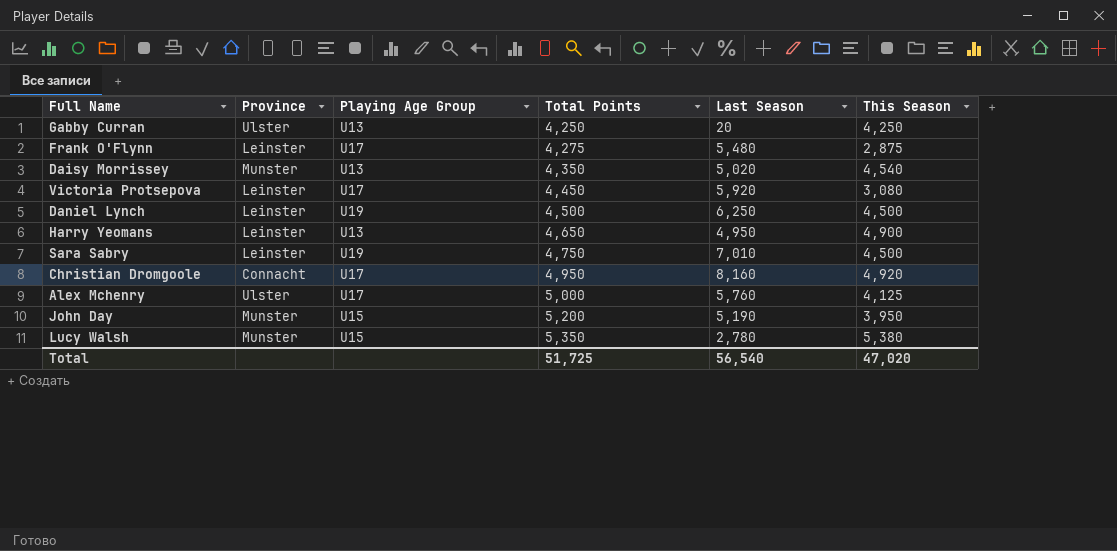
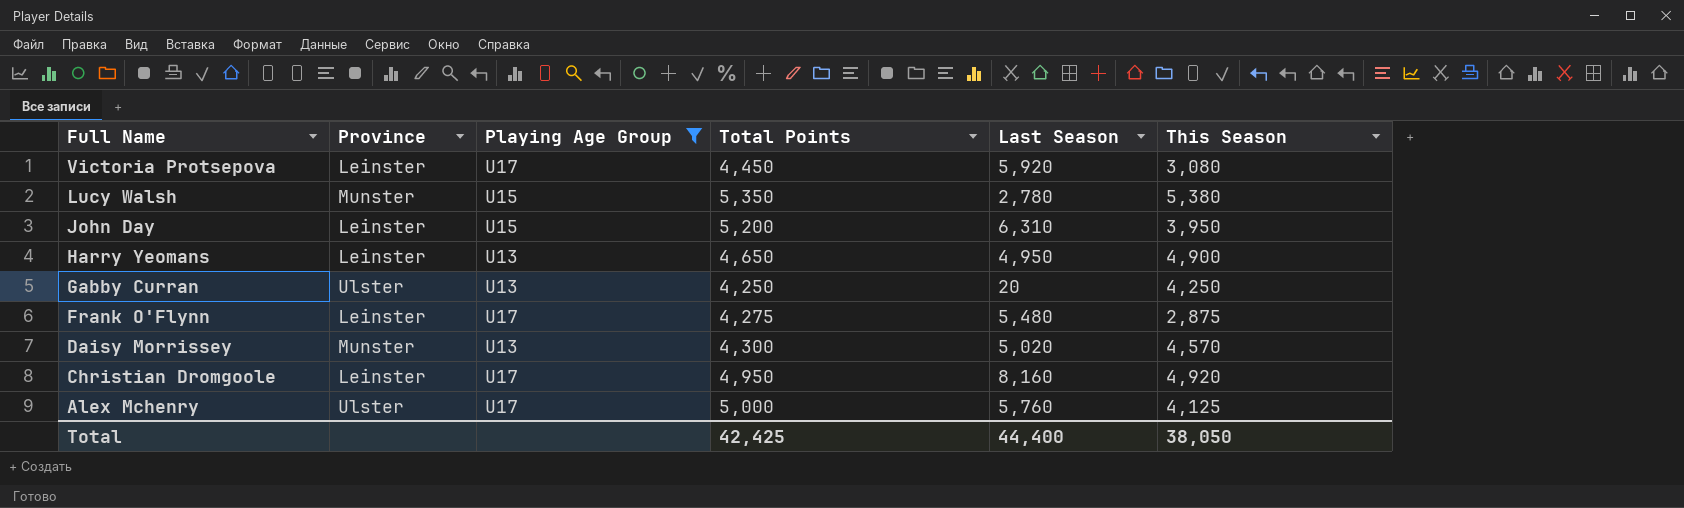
filter: none -> Playing Age Group != U19
row order: Total Points ascending -> Full Name descending
John Day | Province: Munster -> Leinster
John Day | Last Season: 5,190 -> 6,310
Daisy Morrissey | Total Points: 4,350 -> 4,300
Daisy Morrissey | This Season: 4,540 -> 4,570
Christian Dromgoole | Province: Connacht -> Leinster
Total | Total Points: 51,725 -> 42,425
Total | Last Season: 56,540 -> 44,400
Total | This Season: 47,020 -> 38,050

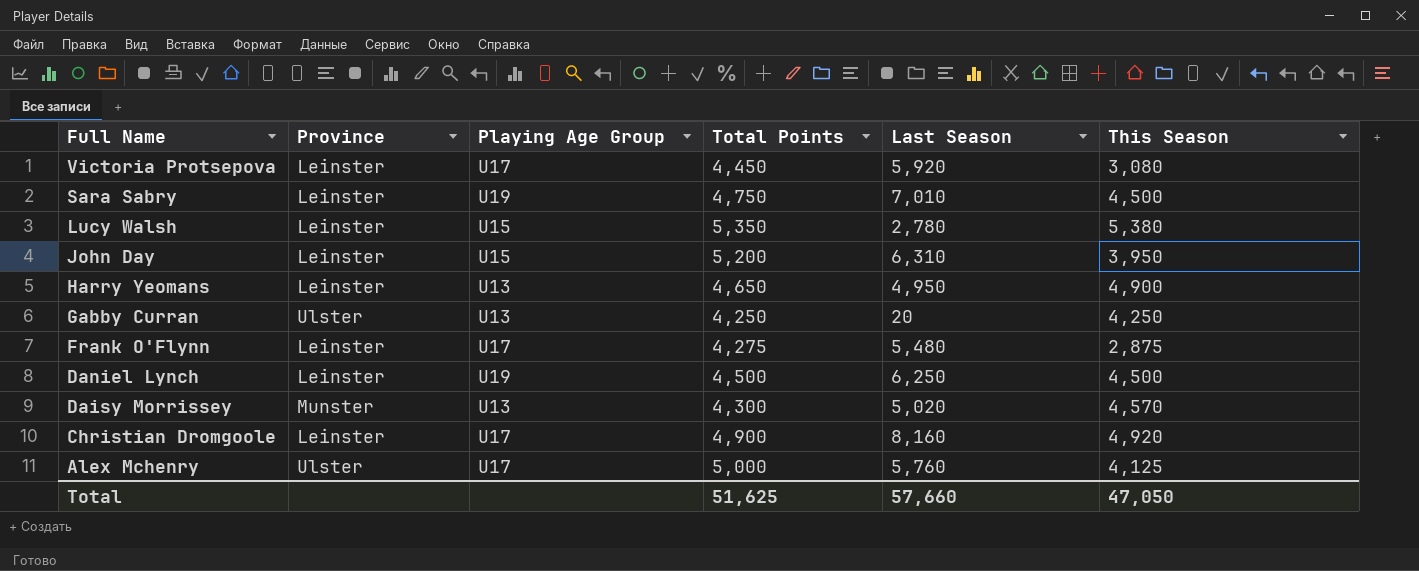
filter: Playing Age Group != U19 -> none
Lucy Walsh | Province: Munster -> Leinster
Christian Dromgoole | Total Points: 4,950 -> 4,900
Total | Total Points: 42,425 -> 51,625
Total | Last Season: 44,400 -> 57,660
Total | This Season: 38,050 -> 47,050

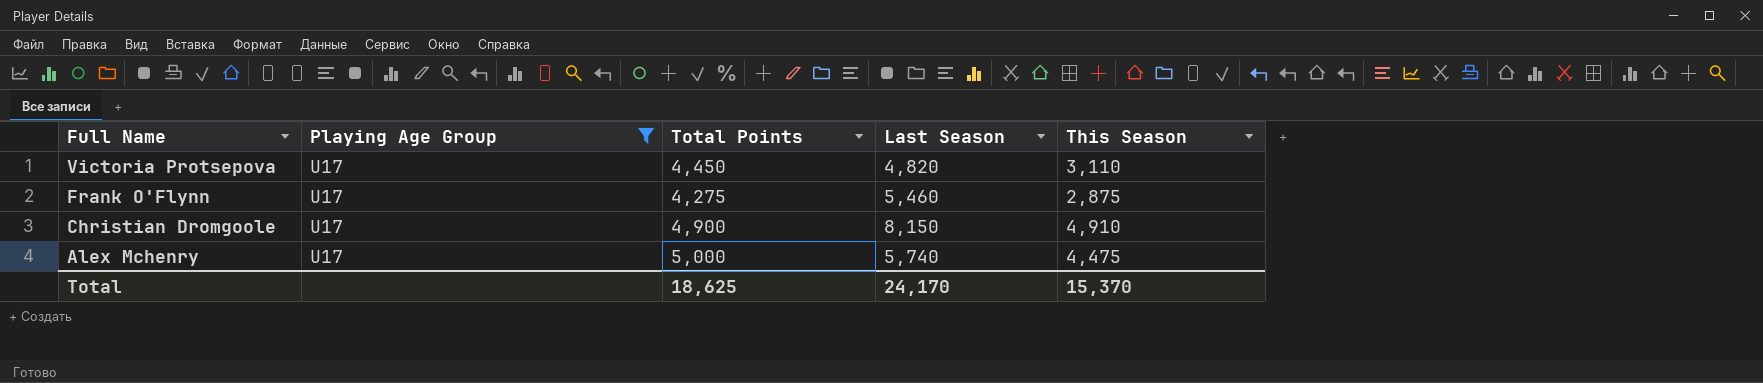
filter: none -> Playing Age Group = U17
column Province | position: 2 -> none
Victoria Protsepova | Last Season: 5,920 -> 4,820
Victoria Protsepova | This Season: 3,080 -> 3,110
Frank O'Flynn | Last Season: 5,480 -> 5,460
Christian Dromgoole | Last Season: 8,160 -> 8,150
Christian Dromgoole | This Season: 4,920 -> 4,910
Alex Mchenry | Last Season: 5,760 -> 5,740
Alex Mchenry | This Season: 4,125 -> 4,475
Total | Total Points: 51,625 -> 18,625
Total | Last Season: 57,660 -> 24,170
Total | This Season: 47,050 -> 15,370

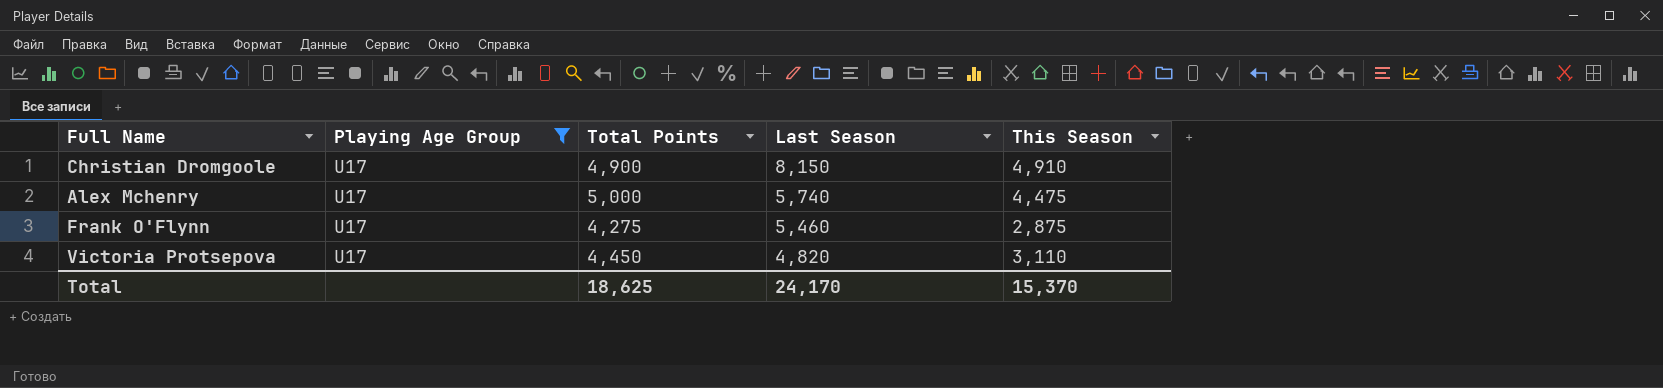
row order: Full Name descending -> Last Season descending

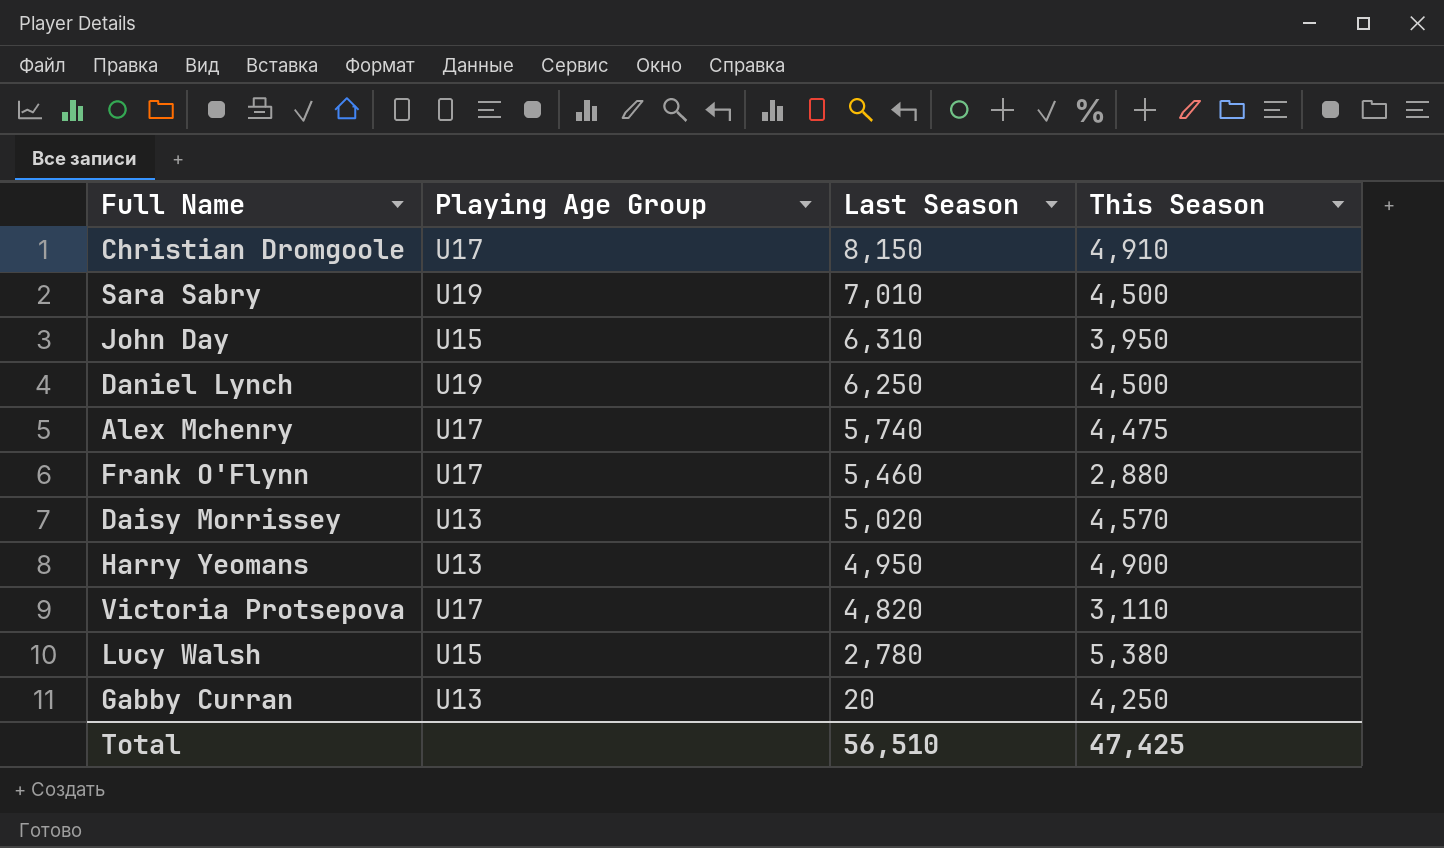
filter: Playing Age Group = U17 -> none
column Total Points | position: 3 -> none
Frank O'Flynn | This Season: 2,875 -> 2,880
Total | Last Season: 24,170 -> 56,510
Total | This Season: 15,370 -> 47,425

